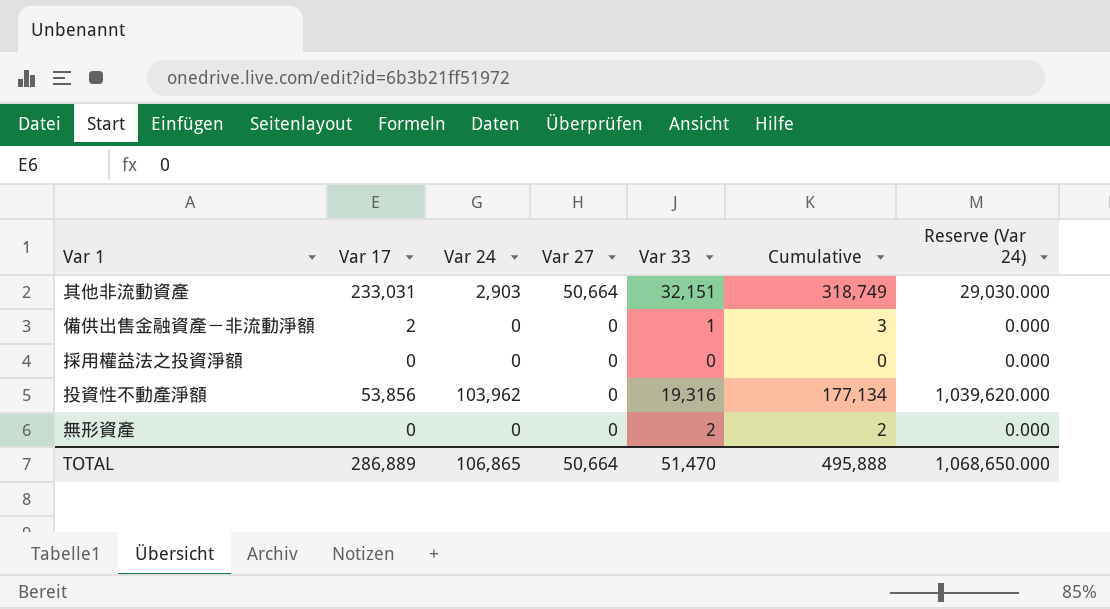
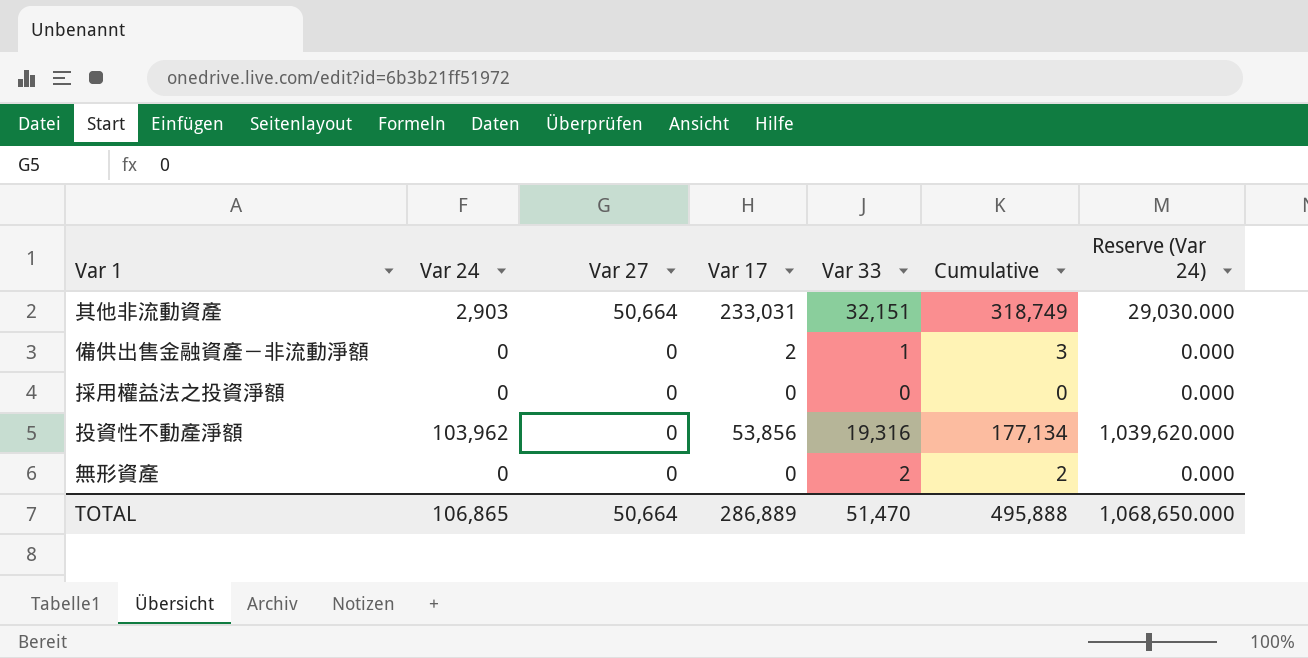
column Var 17 | position: 2 -> 4

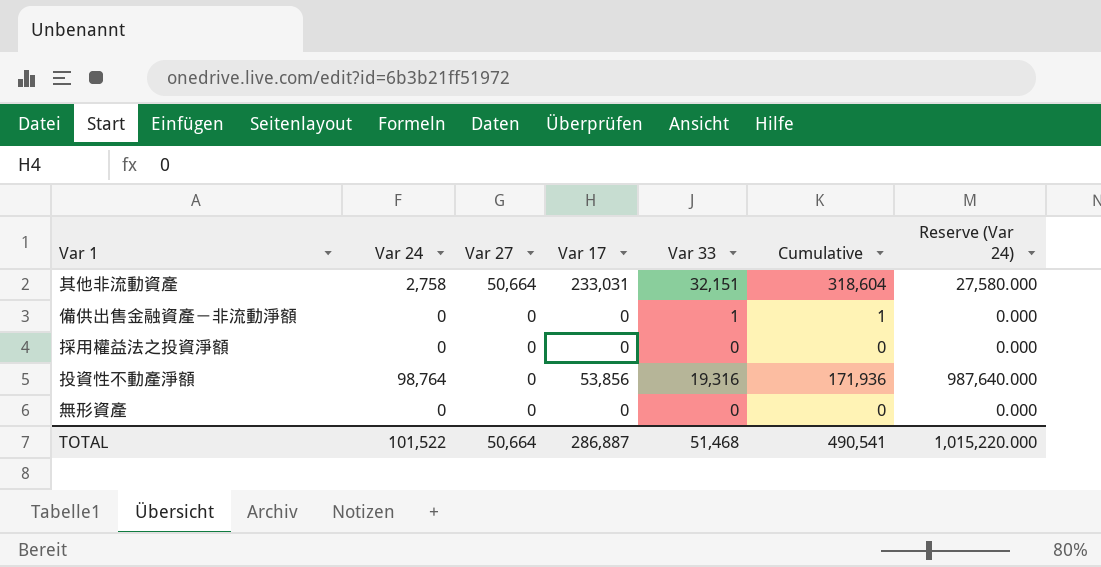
其他非流動資產 | Var 24: 2,903 -> 2,758
其他非流動資產 | Cumulative: 318,749 -> 318,604
其他非流動資產 | Reserve (Var 24): 29,030.000 -> 27,580.000
備供出售金融資產－非流動淨額 | Var 17: 2 -> 0
備供出售金融資產－非流動淨額 | Cumulative: 3 -> 1
投資性不動產淨額 | Var 24: 103,962 -> 98,764
投資性不動產淨額 | Cumulative: 177,134 -> 171,936
投資性不動產淨額 | Reserve (Var 24): 1,039,620.000 -> 987,640.000
無形資產 | Var 33: 2 -> 0
無形資產 | Cumulative: 2 -> 0
TOTAL | Var 24: 106,865 -> 101,522
TOTAL | Var 17: 286,889 -> 286,887
TOTAL | Var 33: 51,470 -> 51,468
TOTAL | Cumulative: 495,888 -> 490,541
TOTAL | Reserve (Var 24): 1,068,650.000 -> 1,015,220.000

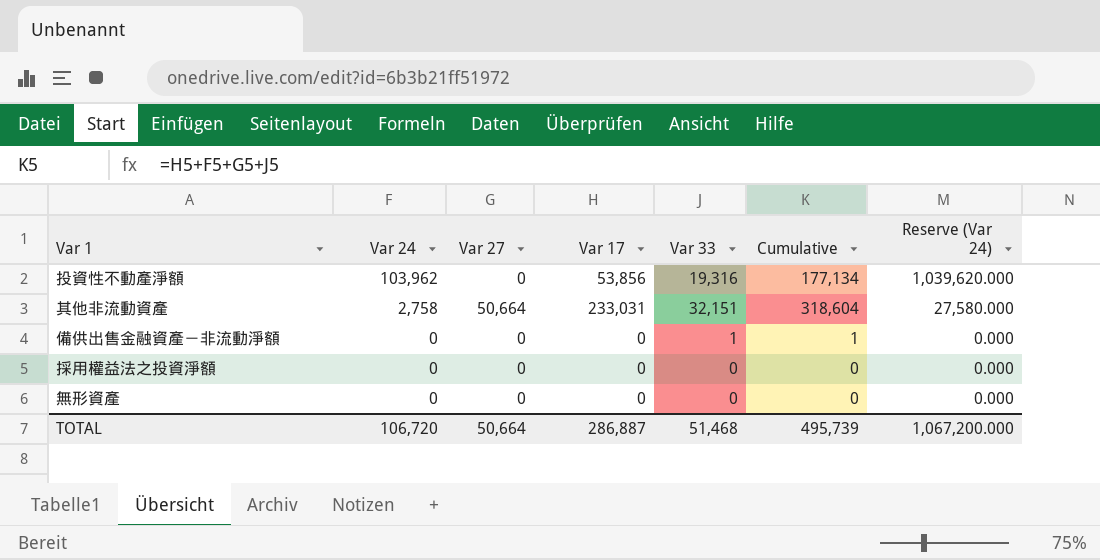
row order: Var 27 descending -> Var 24 descending
投資性不動產淨額 | Var 24: 98,764 -> 103,962
投資性不動產淨額 | Cumulative: 171,936 -> 177,134
投資性不動產淨額 | Reserve (Var 24): 987,640.000 -> 1,039,620.000
TOTAL | Var 24: 101,522 -> 106,720
TOTAL | Cumulative: 490,541 -> 495,739
TOTAL | Reserve (Var 24): 1,015,220.000 -> 1,067,200.000

